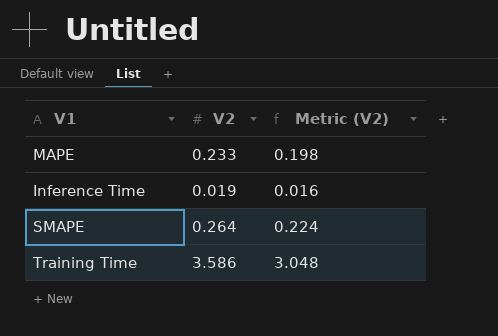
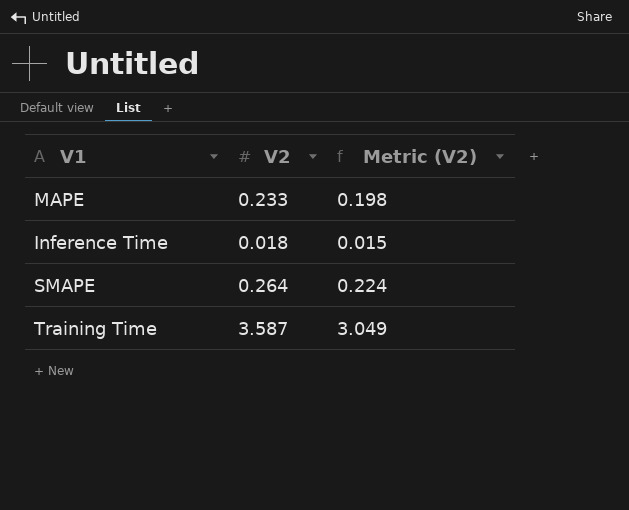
Inference Time | V2: 0.019 -> 0.018
Inference Time | Metric (V2): 0.016 -> 0.015
Training Time | V2: 3.586 -> 3.587
Training Time | Metric (V2): 3.048 -> 3.049

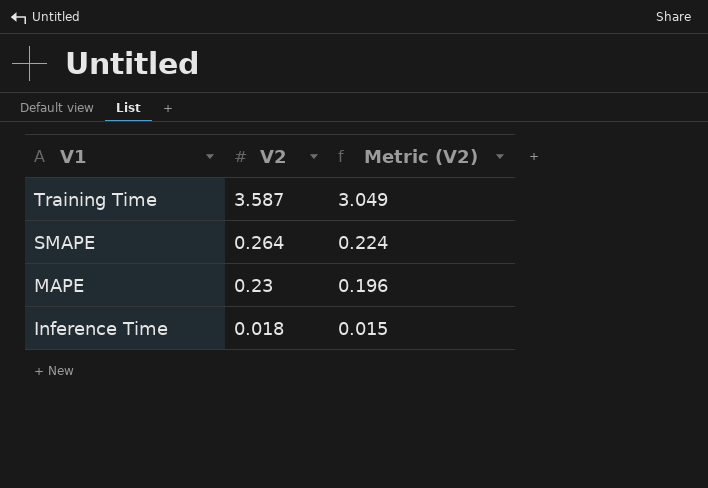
row order: none -> V1 descending
MAPE | V2: 0.233 -> 0.23
MAPE | Metric (V2): 0.198 -> 0.196

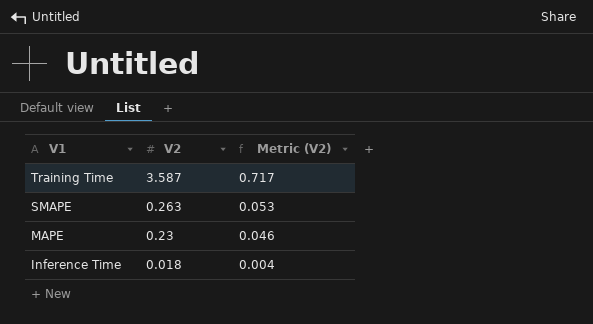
column Metric (V2) | formula: [V2] * 0.85 -> [V2] * 0.2
SMAPE | V2: 0.264 -> 0.263

